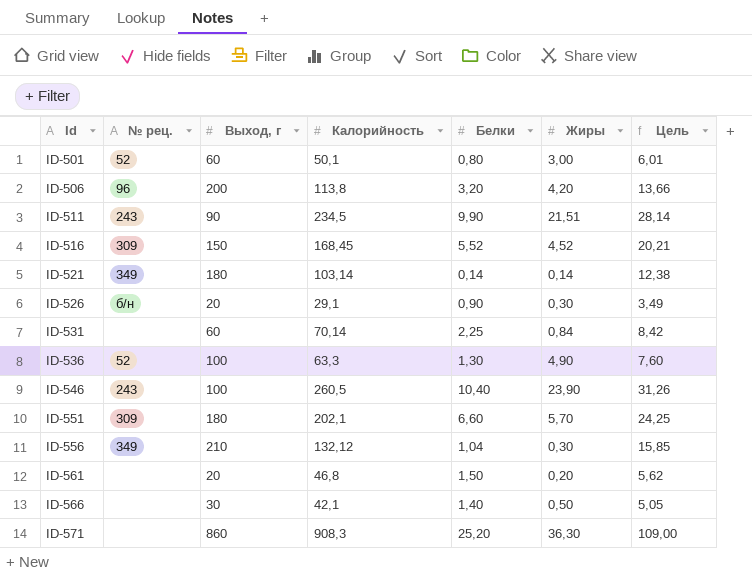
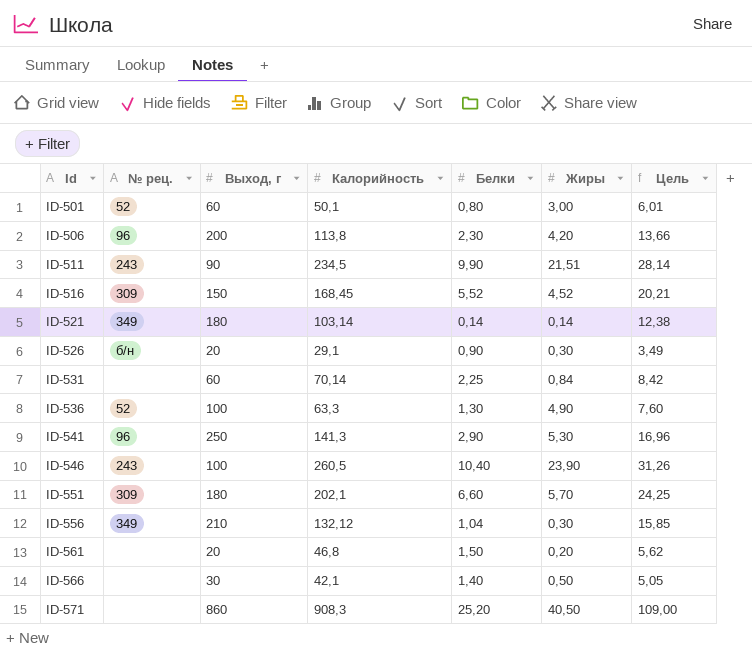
ID-506 | Белки: 3,20 -> 2,30
row ID-541: none -> 96 | 250 | 141,3 | 2,90 | 5,30 | 16,96
ID-571 | Жиры: 36,30 -> 40,50

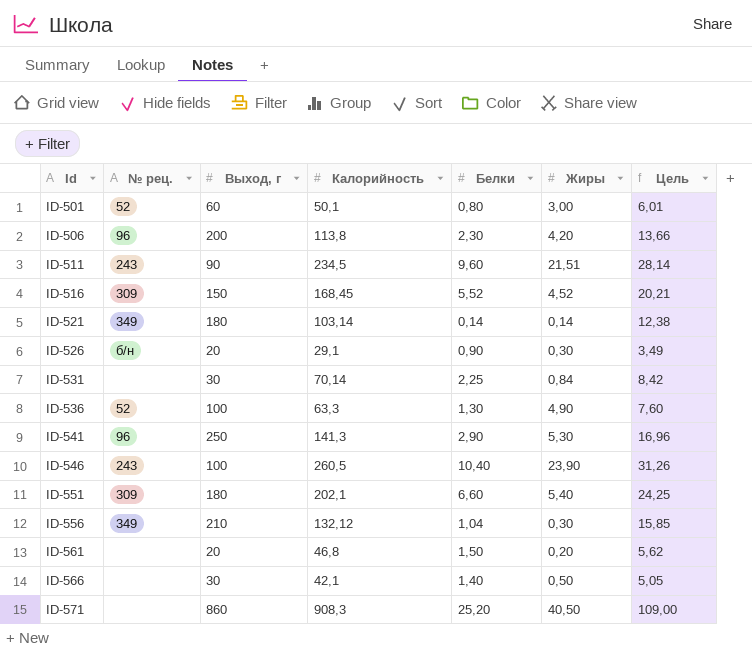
ID-511 | Белки: 9,90 -> 9,60
ID-531 | Выход, г: 60 -> 30
ID-551 | Жиры: 5,70 -> 5,40

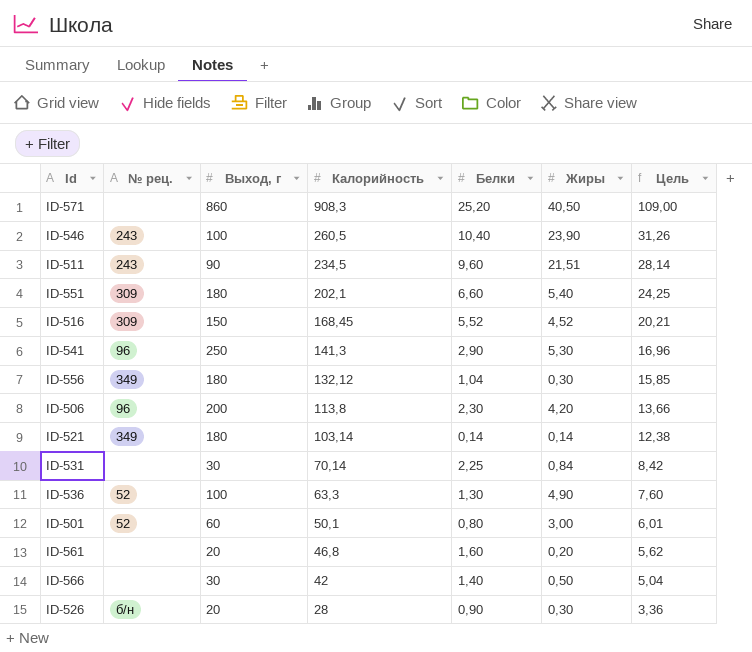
row order: Id ascending -> Калорийность descending
ID-556 | Выход, г: 210 -> 180
ID-561 | Белки: 1,50 -> 1,60
ID-566 | Калорийность: 42,1 -> 42
ID-566 | Цель: 5,05 -> 5,04
ID-526 | Калорийность: 29,1 -> 28
ID-526 | Цель: 3,49 -> 3,36

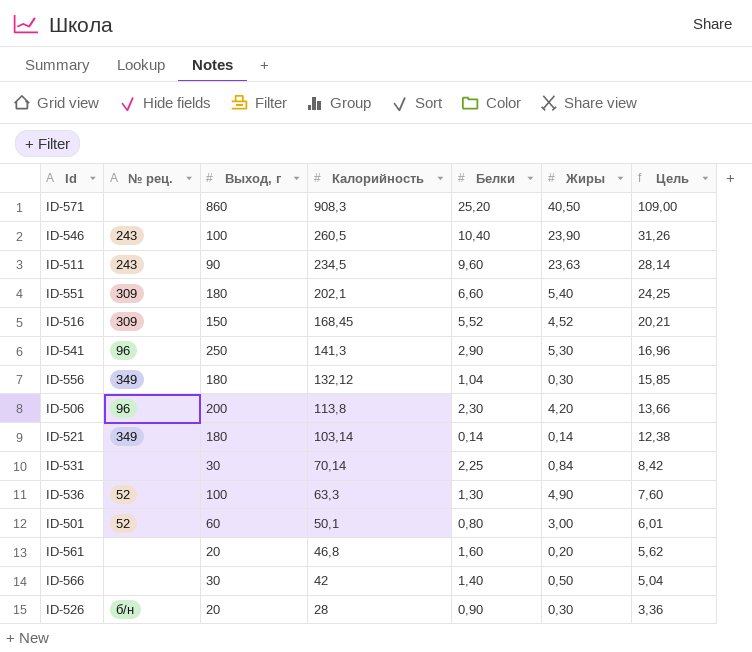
ID-511 | Жиры: 21,51 -> 23,63

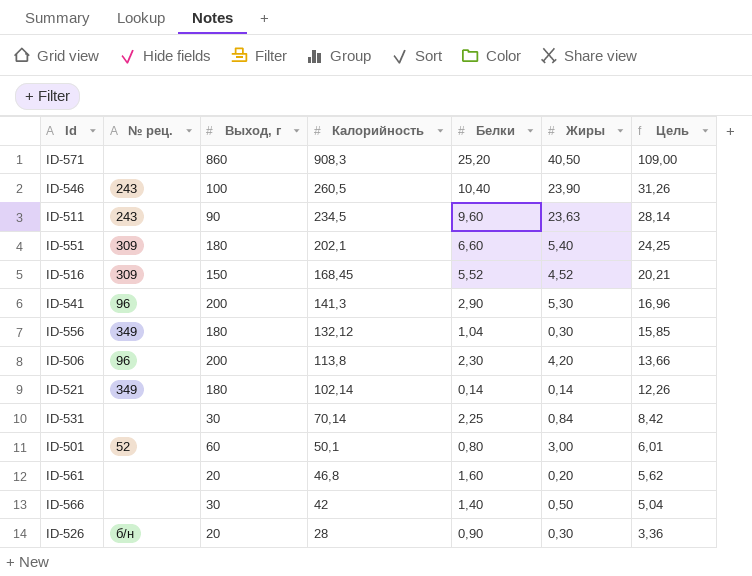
row ID-536: 52 | 100 | 63,3 | 1,30 | 4,90 | 7,60 -> none
ID-541 | Выход, г: 250 -> 200
ID-521 | Калорийность: 103,14 -> 102,14
ID-521 | Цель: 12,38 -> 12,26

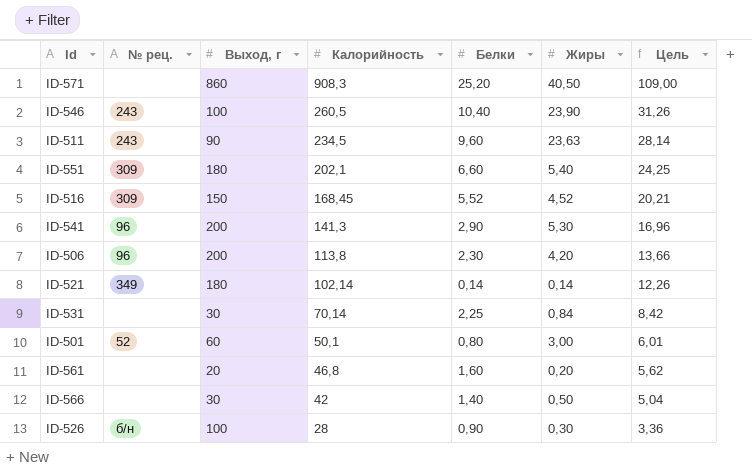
row ID-556: 349 | 180 | 132,12 | 1,04 | 0,30 | 15,85 -> none
ID-526 | Выход, г: 20 -> 100

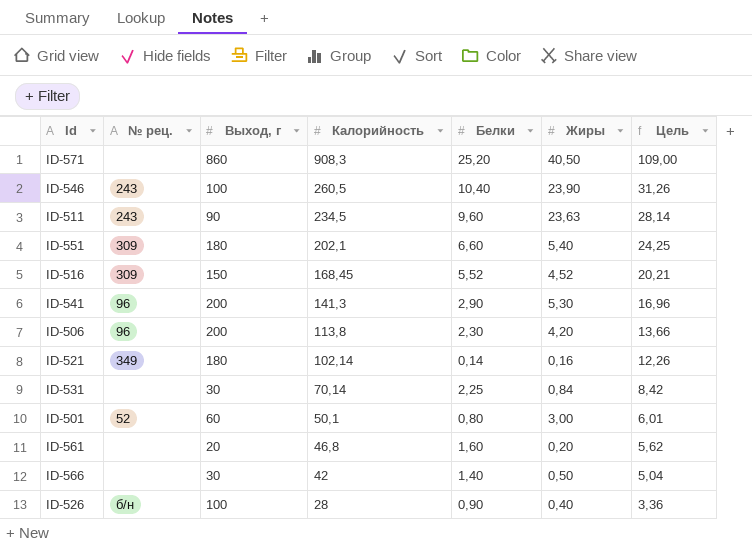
ID-521 | Жиры: 0,14 -> 0,16
ID-526 | Жиры: 0,30 -> 0,40

